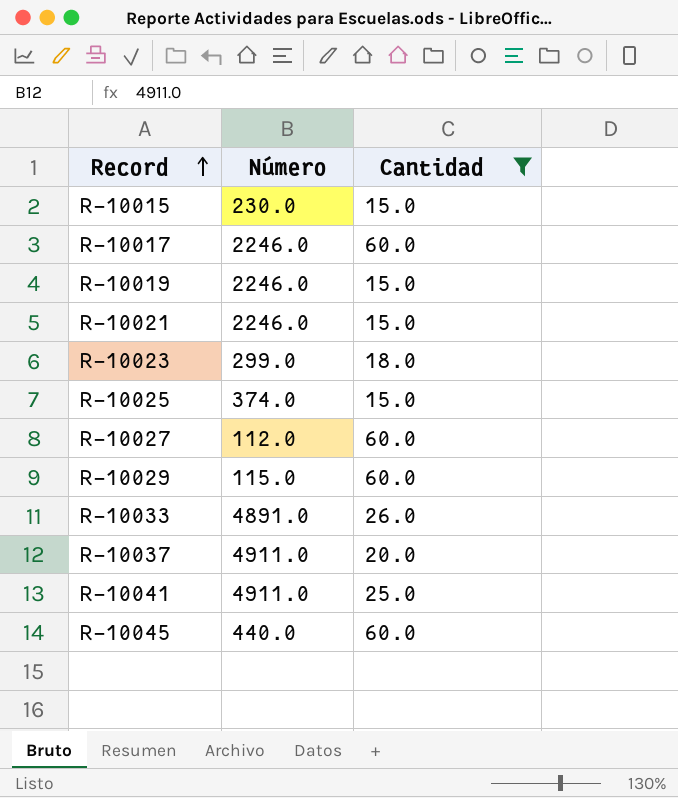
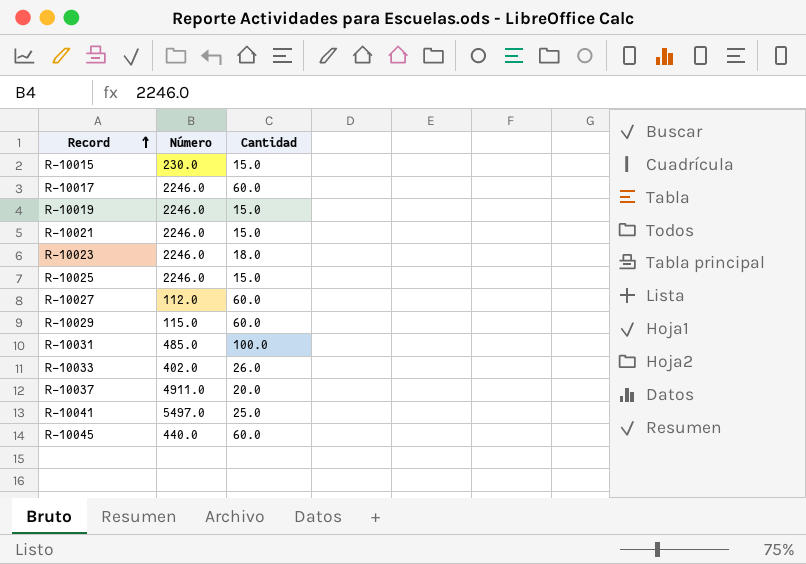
filter: Cantidad != 100.0 -> none
R-10023 | Número: 299.0 -> 2246.0
R-10025 | Número: 374.0 -> 2246.0
R-10033 | Número: 4891.0 -> 402.0
R-10041 | Número: 4911.0 -> 5497.0

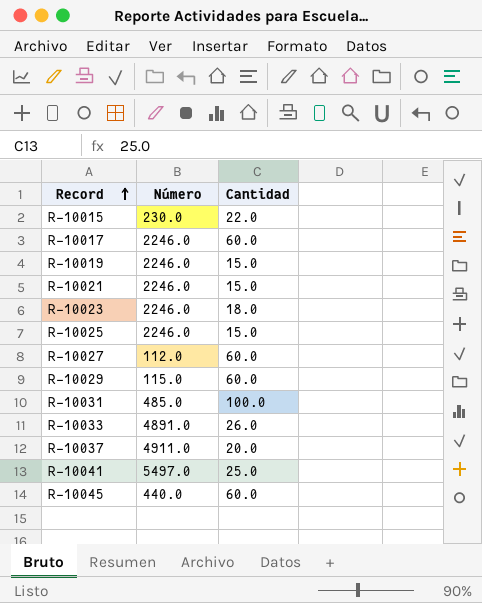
R-10015 | Cantidad: 15.0 -> 22.0
R-10033 | Número: 402.0 -> 4891.0

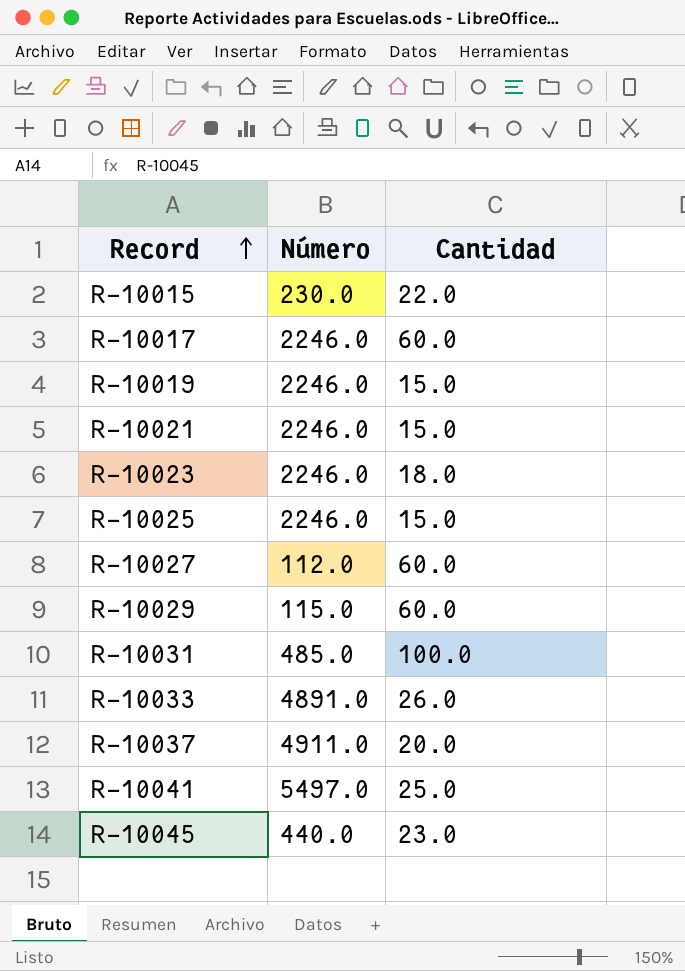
R-10045 | Cantidad: 60.0 -> 23.0

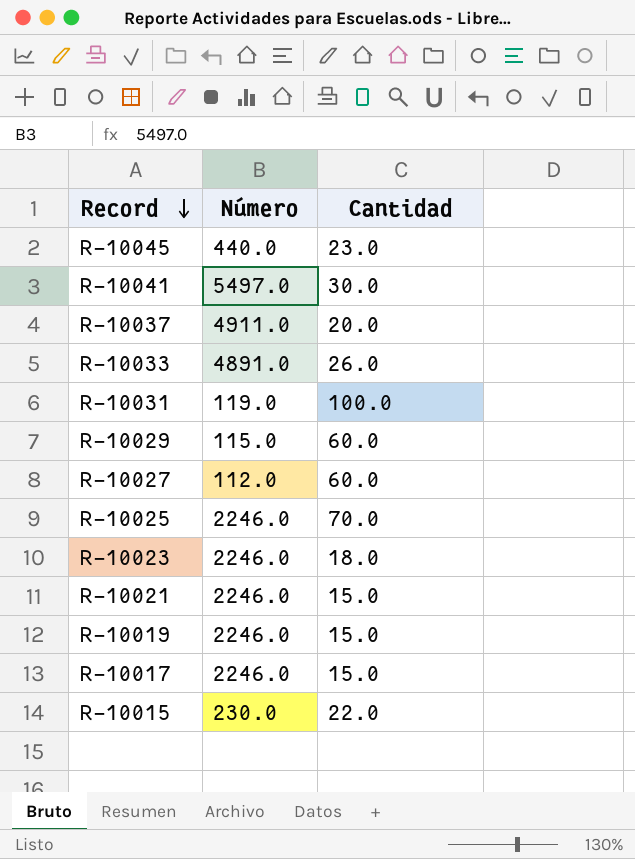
row order: Record ascending -> Record descending
R-10041 | Cantidad: 25.0 -> 30.0
R-10031 | Número: 485.0 -> 119.0
R-10025 | Cantidad: 15.0 -> 70.0
R-10017 | Cantidad: 60.0 -> 15.0

